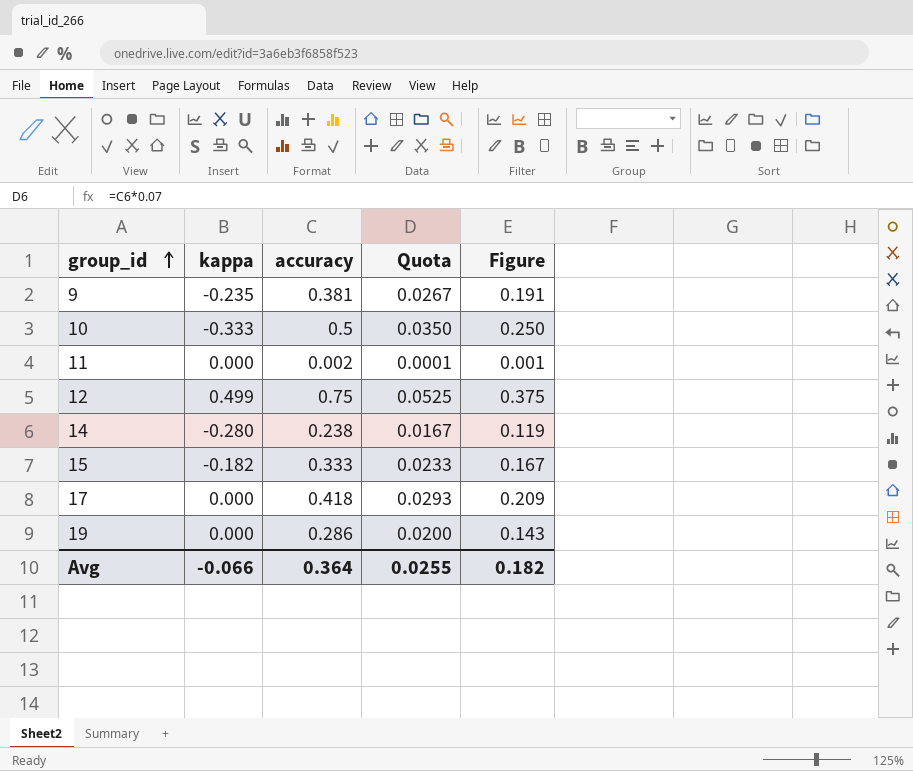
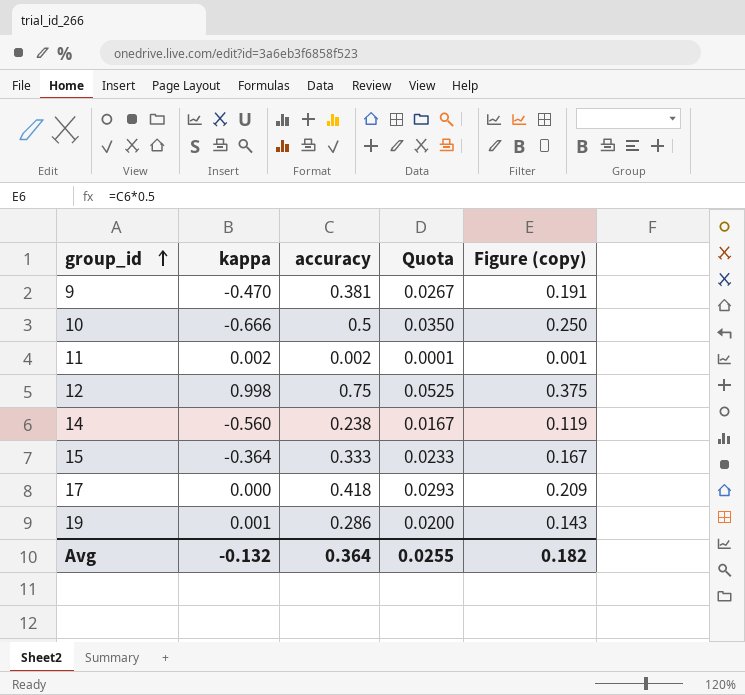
column name: Figure -> Figure (copy)
9 | kappa: -0.235 -> -0.470
10 | kappa: -0.333 -> -0.666
11 | kappa: 0.000 -> 0.002
12 | kappa: 0.499 -> 0.998
14 | kappa: -0.280 -> -0.560
15 | kappa: -0.182 -> -0.364
19 | kappa: 0.000 -> 0.001
Avg | kappa: -0.066 -> -0.132

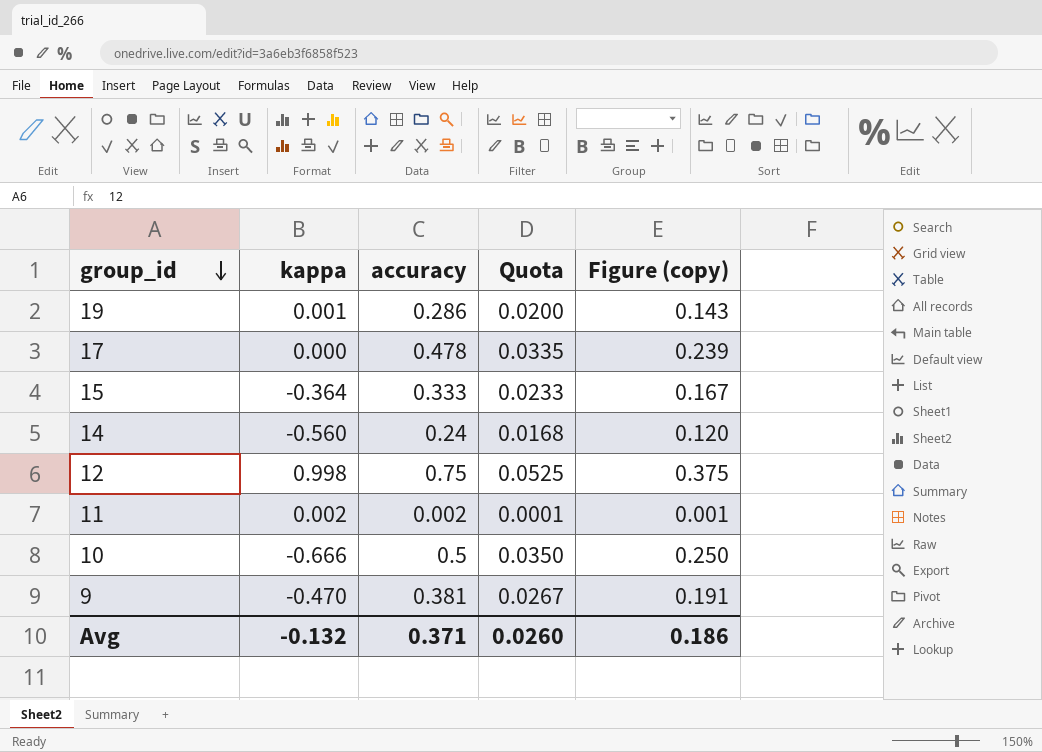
row order: group_id ascending -> group_id descending
17 | accuracy: 0.418 -> 0.478
17 | Quota: 0.0293 -> 0.0335
17 | Figure (copy): 0.209 -> 0.239
14 | accuracy: 0.238 -> 0.24
14 | Quota: 0.0167 -> 0.0168
14 | Figure (copy): 0.119 -> 0.120
Avg | accuracy: 0.364 -> 0.371
Avg | Quota: 0.0255 -> 0.0260
Avg | Figure (copy): 0.182 -> 0.186

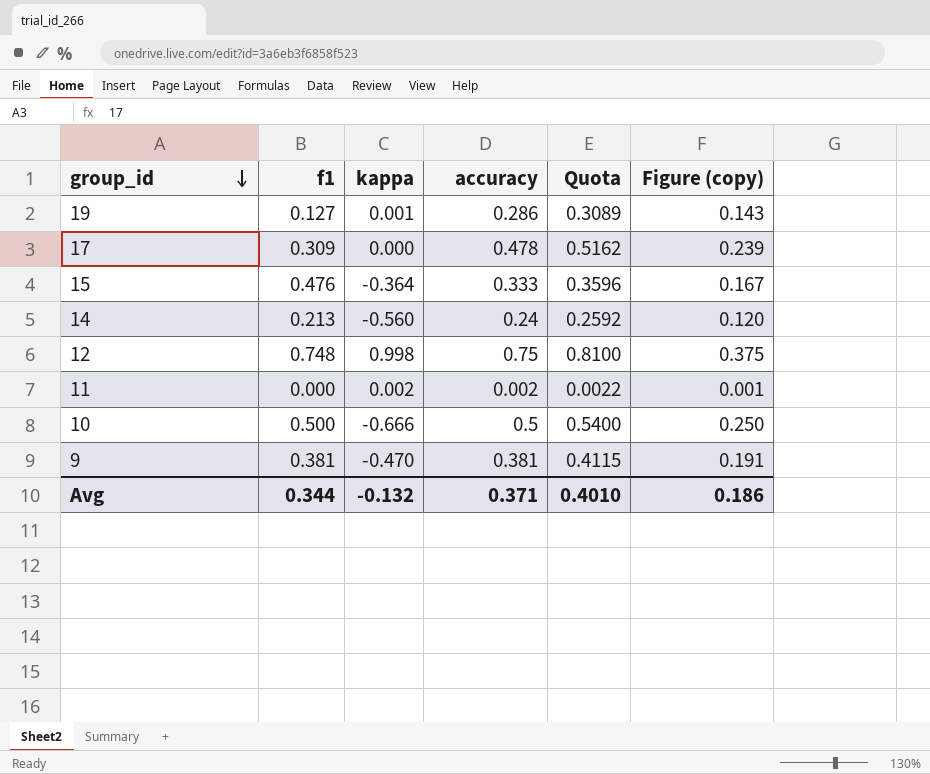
column f1 | position: none -> 2
column Quota | formula: [accuracy] * 0.07 -> [accuracy] * 1.08
Avg | Quota: 0.0260 -> 0.4010

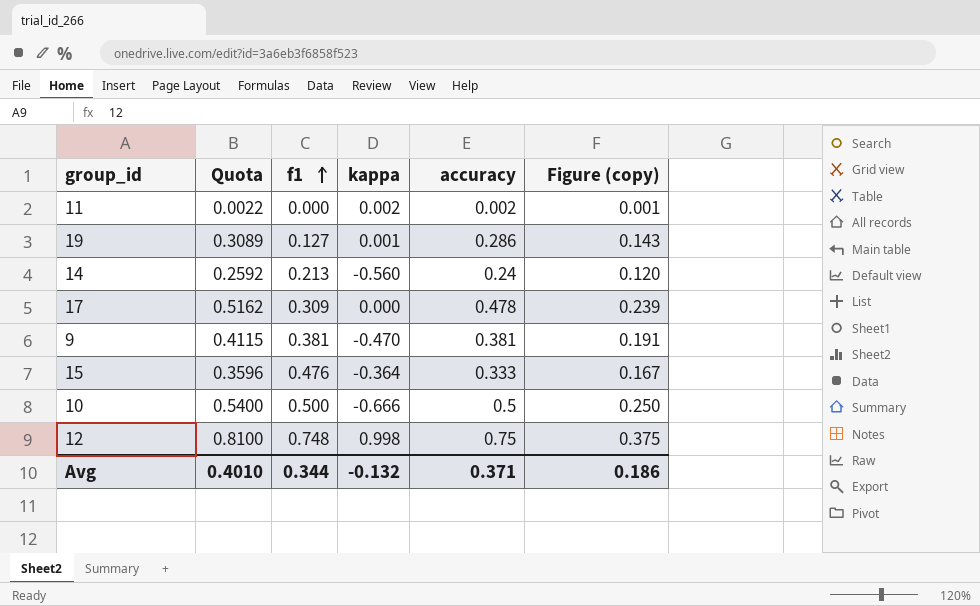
row order: group_id descending -> f1 ascending
column Quota | position: 5 -> 2

